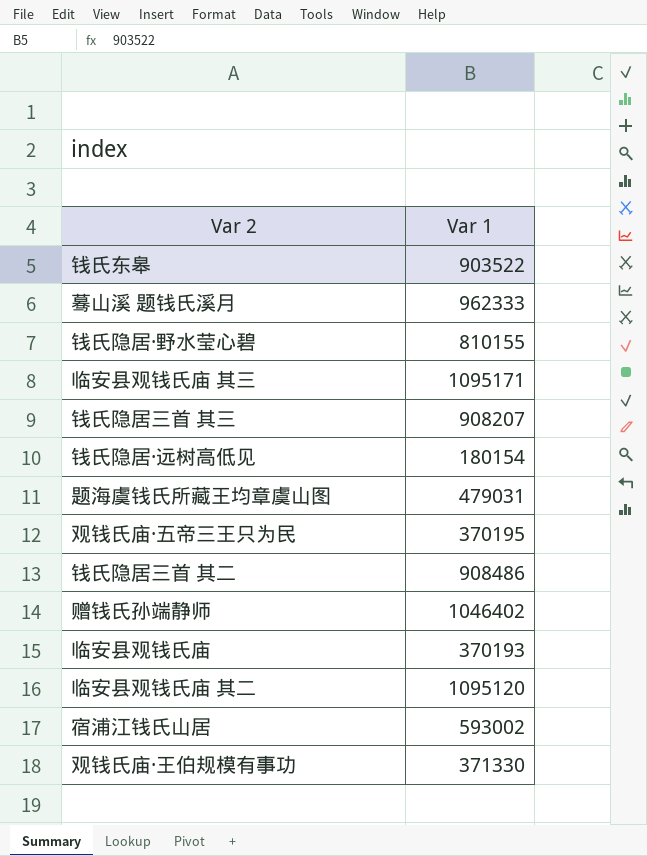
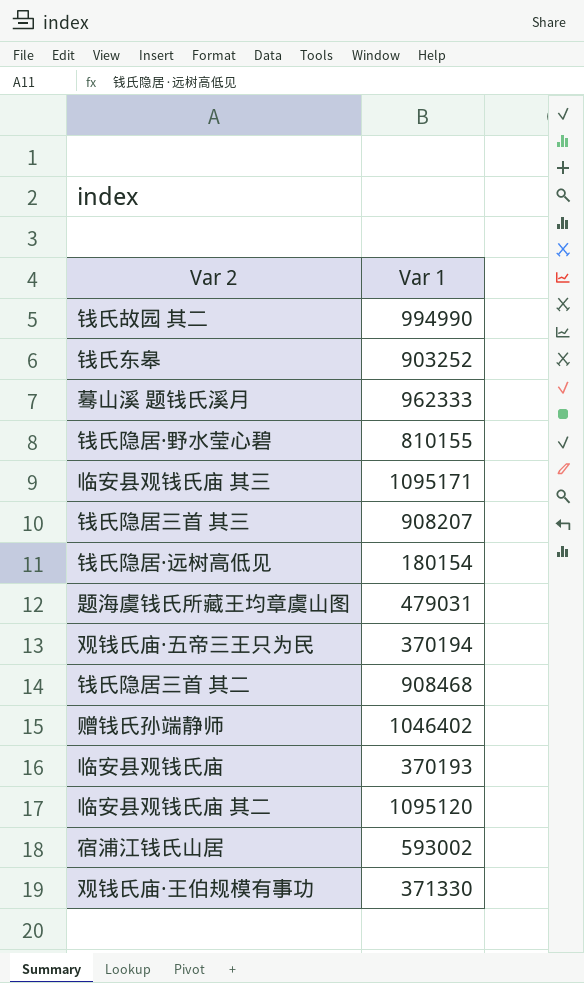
row 钱氏故园 其二: none -> 994990
钱氏东皋 | Var 1: 903522 -> 903252
观钱氏庙·五帝三王只为民 | Var 1: 370195 -> 370194
钱氏隐居三首 其二 | Var 1: 908486 -> 908468

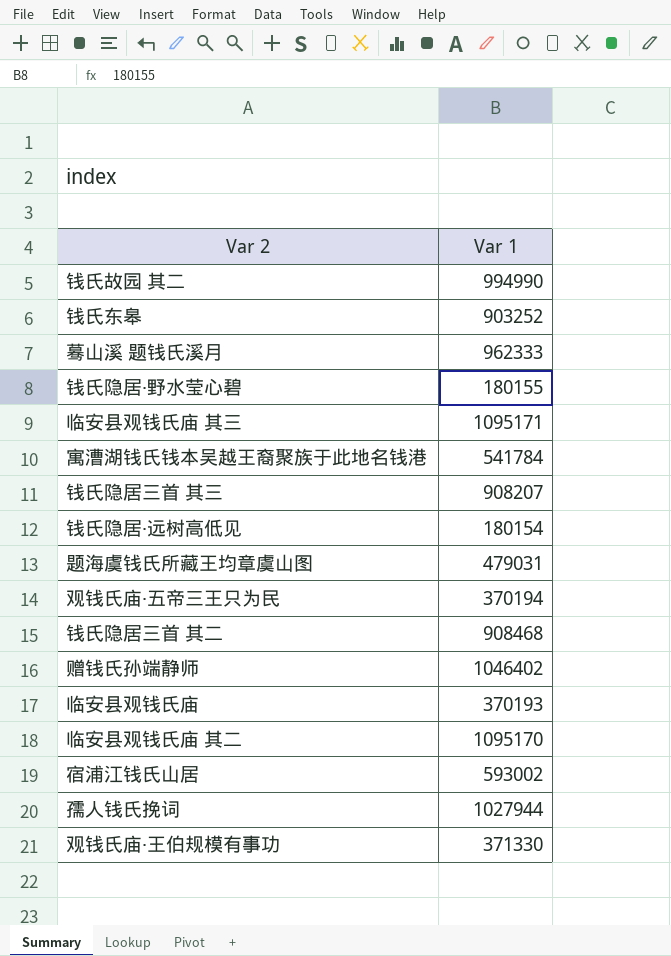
钱氏隐居·野水莹心碧 | Var 1: 810155 -> 180155
row 寓漕湖钱氏钱本吴越王裔聚族于此地名钱港: none -> 541784
临安县观钱氏庙 其二 | Var 1: 1095120 -> 1095170
row 孺人钱氏挽词: none -> 1027944

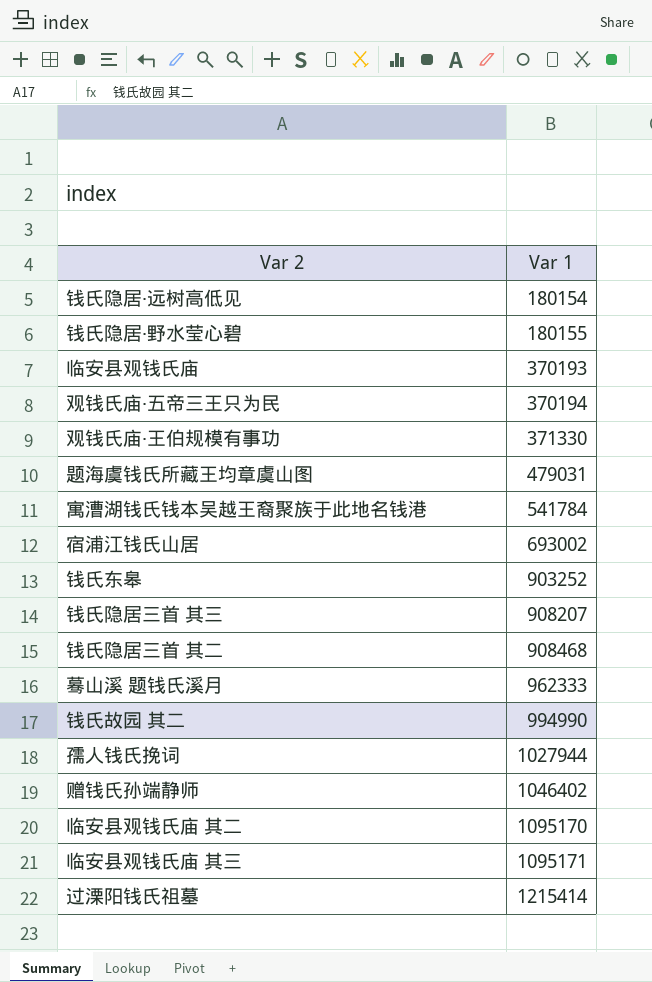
row order: none -> Var 1 ascending
宿浦江钱氏山居 | Var 1: 593002 -> 693002
row 过溧阳钱氏祖墓: none -> 1215414

